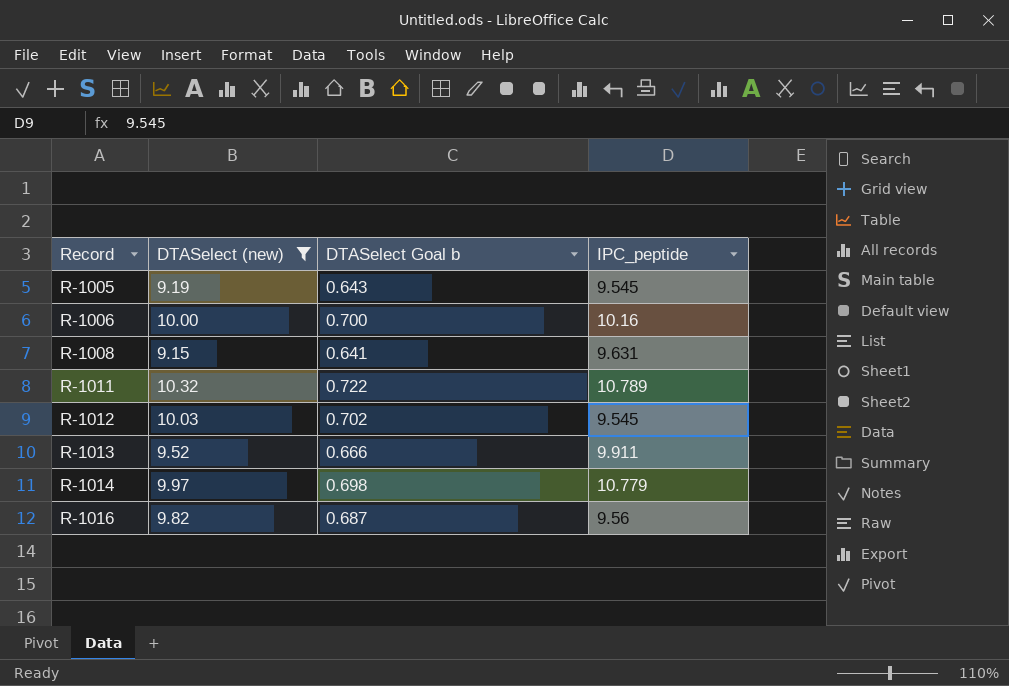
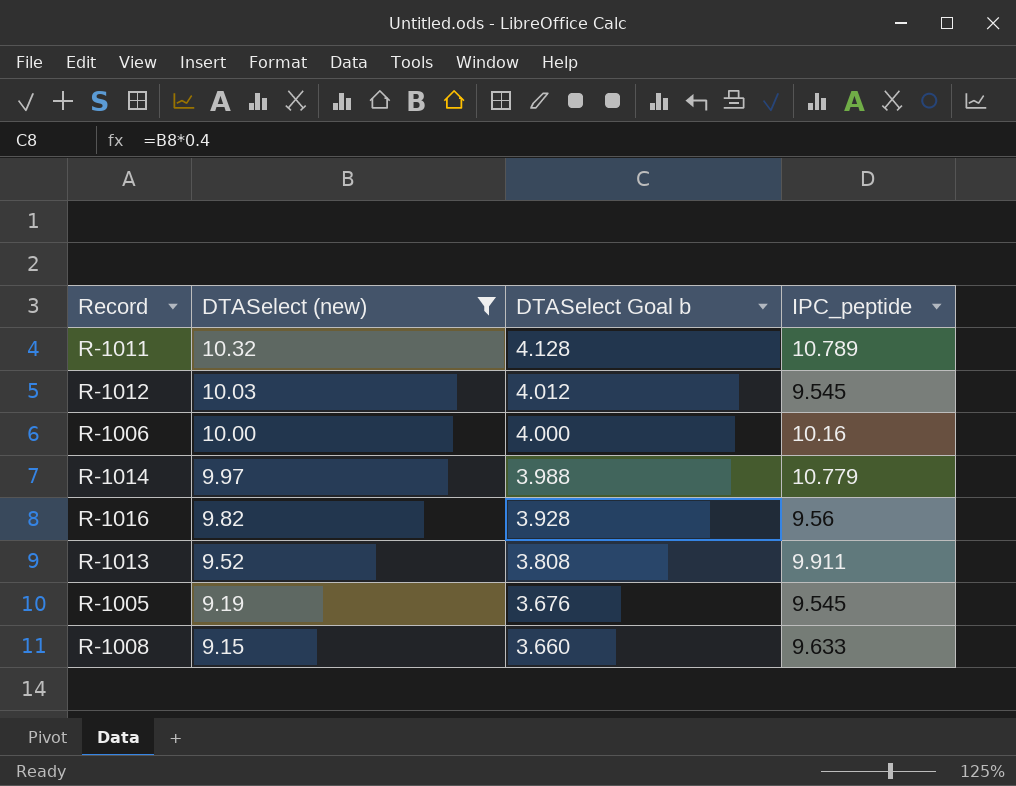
row order: Record ascending -> DTASelect (new) descending
column DTASelect Goal b | formula: [DTASelect (new)] * 0.07 -> [DTASelect (new)] * 0.4
R-1008 | IPC_peptide: 9.631 -> 9.633

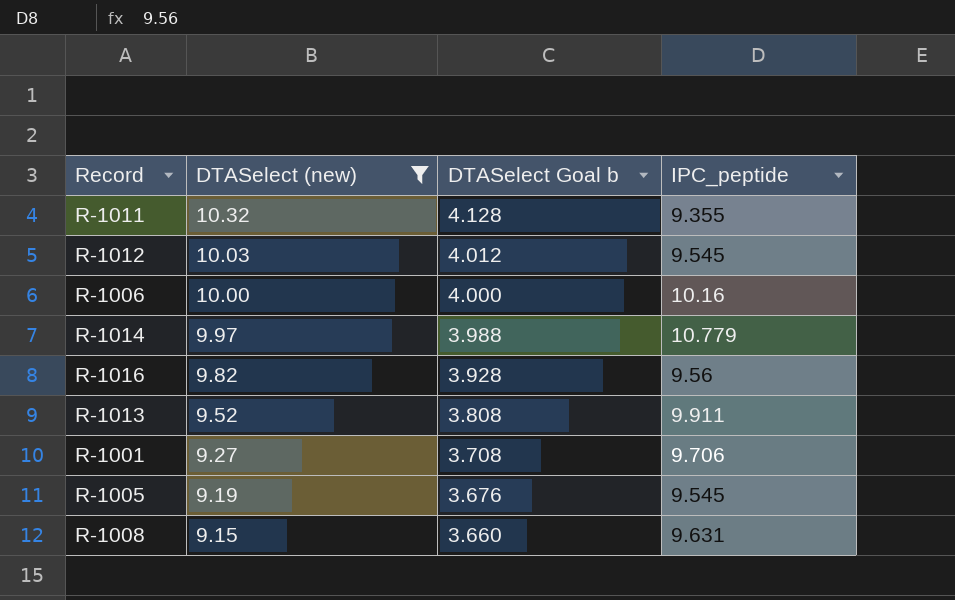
R-1011 | IPC_peptide: 10.789 -> 9.355
row R-1001: none -> 9.27 | 3.708 | 9.706
R-1008 | IPC_peptide: 9.633 -> 9.631

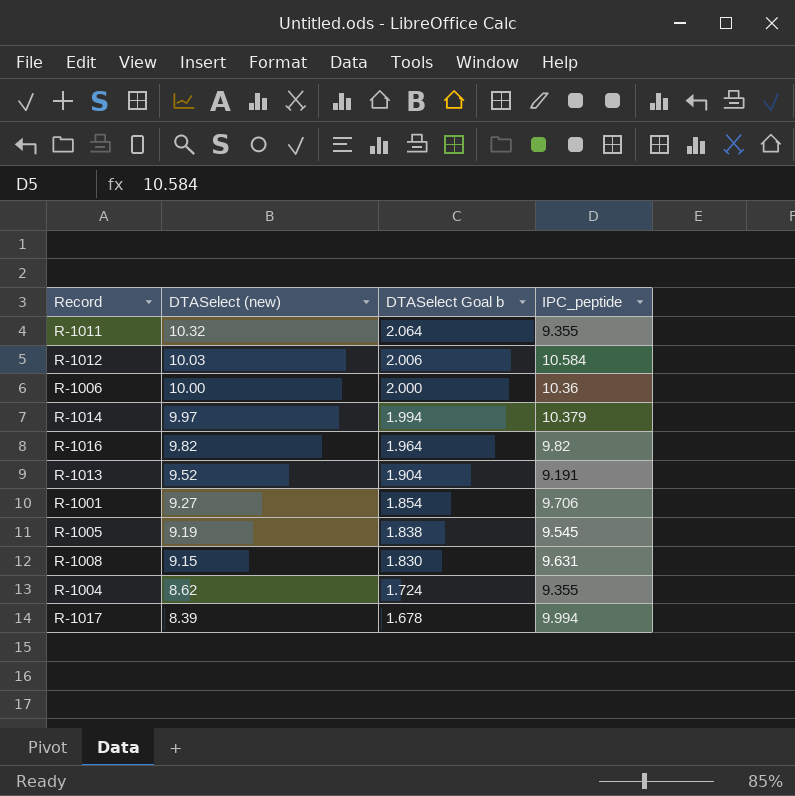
filter: DTASelect (new) >= 9.15 -> none
column DTASelect Goal b | formula: [DTASelect (new)] * 0.4 -> [DTASelect (new)] * 0.2
R-1012 | IPC_peptide: 9.545 -> 10.584
R-1006 | IPC_peptide: 10.16 -> 10.36
R-1014 | IPC_peptide: 10.779 -> 10.379
R-1016 | IPC_peptide: 9.56 -> 9.82
R-1013 | IPC_peptide: 9.911 -> 9.191

